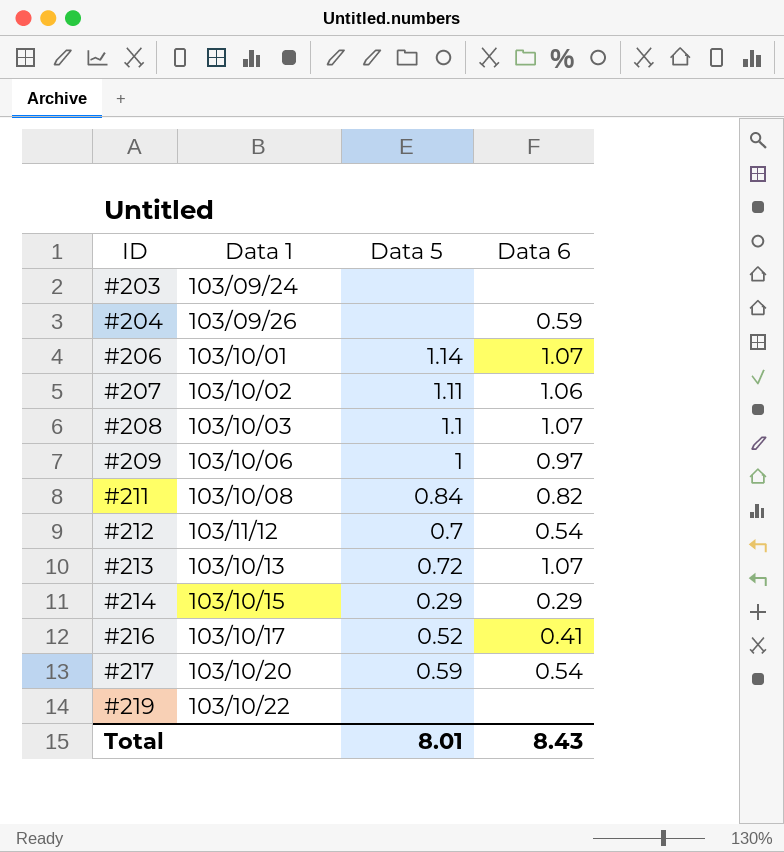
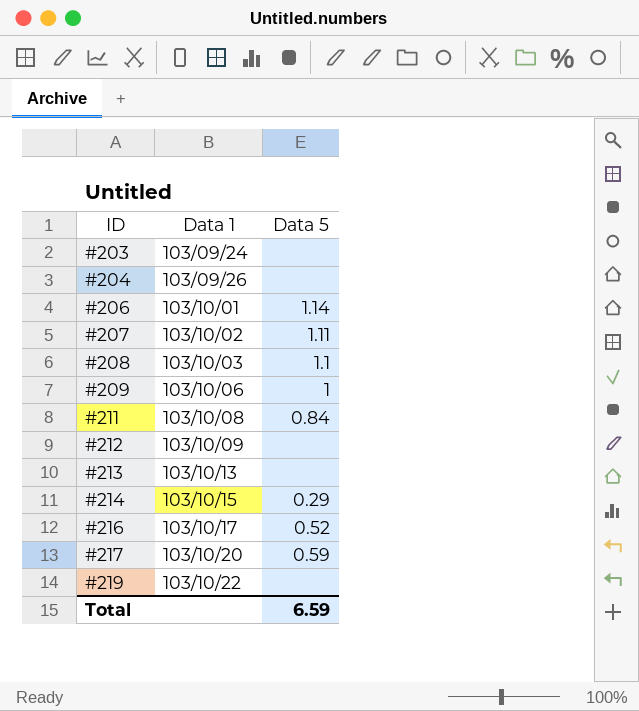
column Data 6 | position: 4 -> none
#212 | Data 1: 103/11/12 -> 103/10/09
#212 | Data 5: 0.7 -> none
#213 | Data 5: 0.72 -> none
Total | Data 5: 8.01 -> 6.59

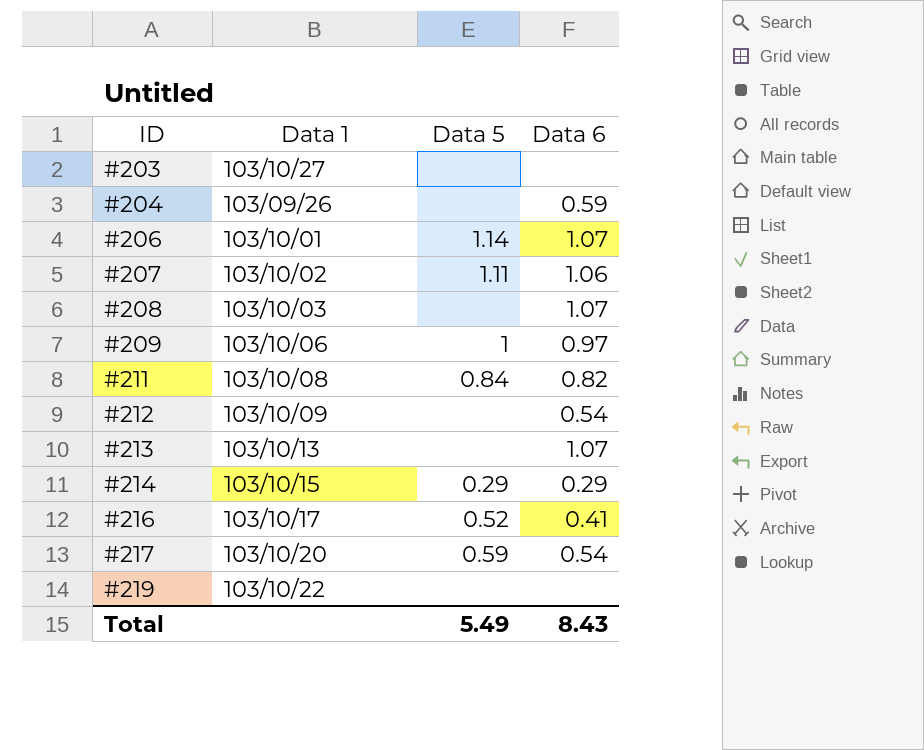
column Data 6 | position: none -> 4
#203 | Data 1: 103/09/24 -> 103/10/27
#208 | Data 5: 1.1 -> none
Total | Data 5: 6.59 -> 5.49

